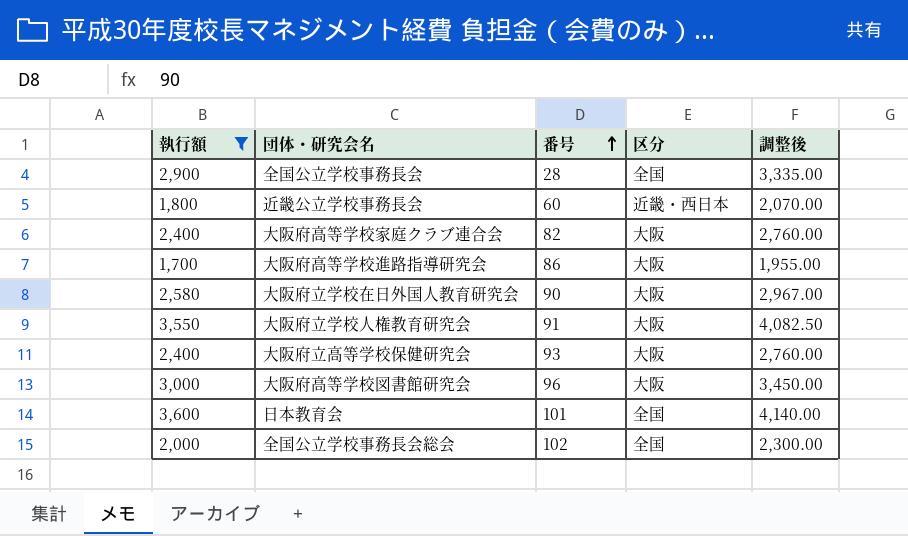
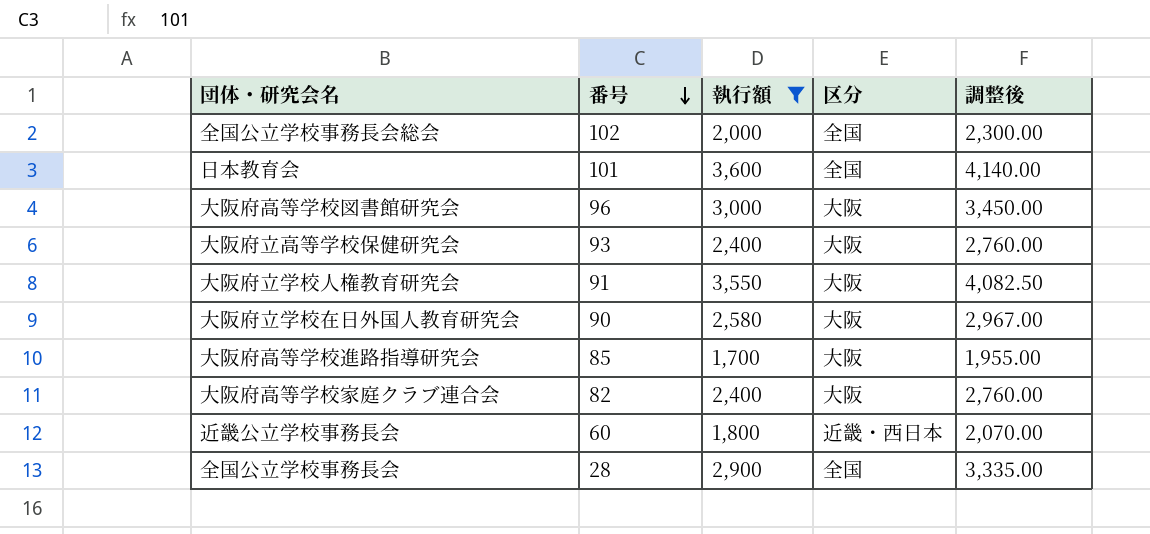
row order: 番号 ascending -> 番号 descending
column 執行額 | position: 1 -> 3
大阪府高等学校進路指導研究会 | 番号: 86 -> 85

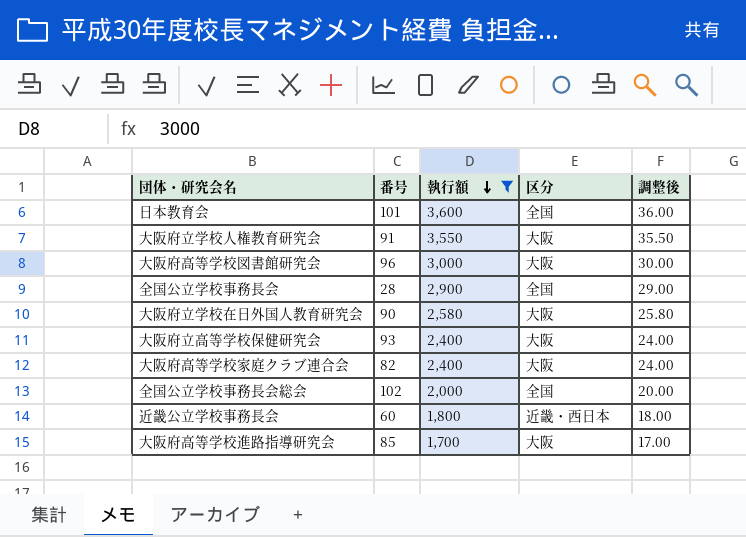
row order: 番号 descending -> 執行額 descending
column 調整後 | formula: [執行額] * 1.15 -> [執行額] * 0.01

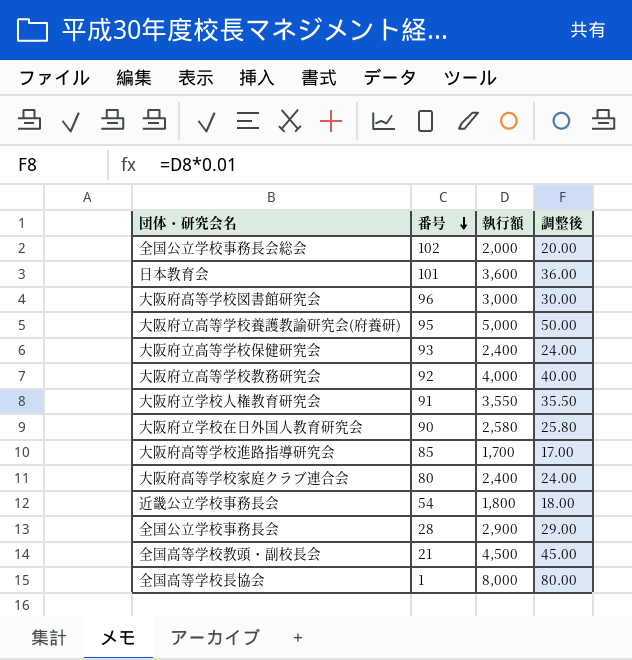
filter: 執行額 <= 3,600 -> none
row order: 執行額 descending -> 番号 descending
column 区分 | position: 4 -> none
大阪府高等学校家庭クラブ連合会 | 番号: 82 -> 80
近畿公立学校事務長会 | 番号: 60 -> 54

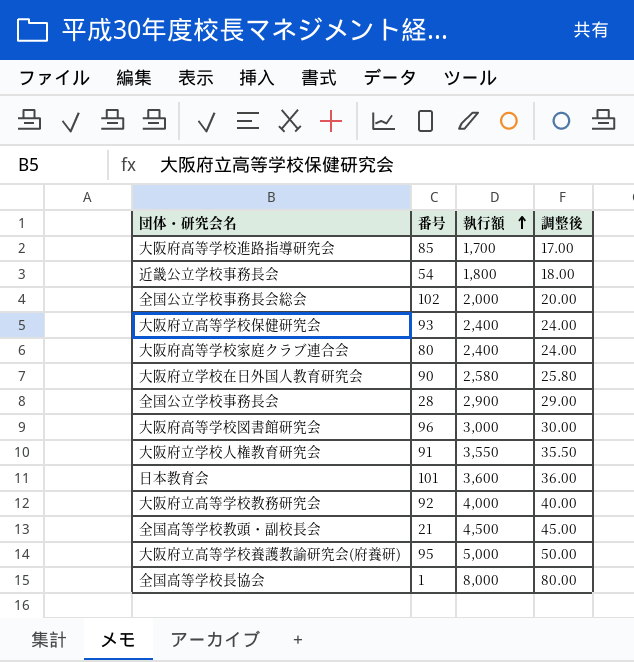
row order: 番号 descending -> 執行額 ascending

